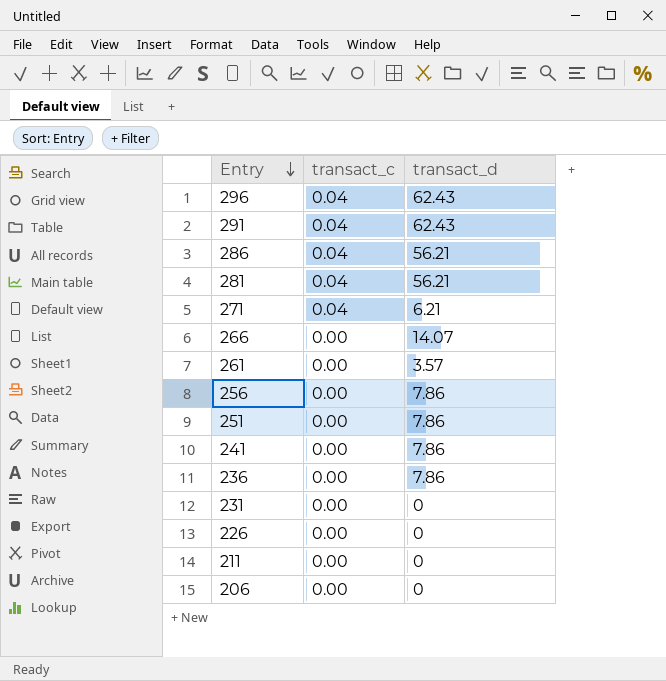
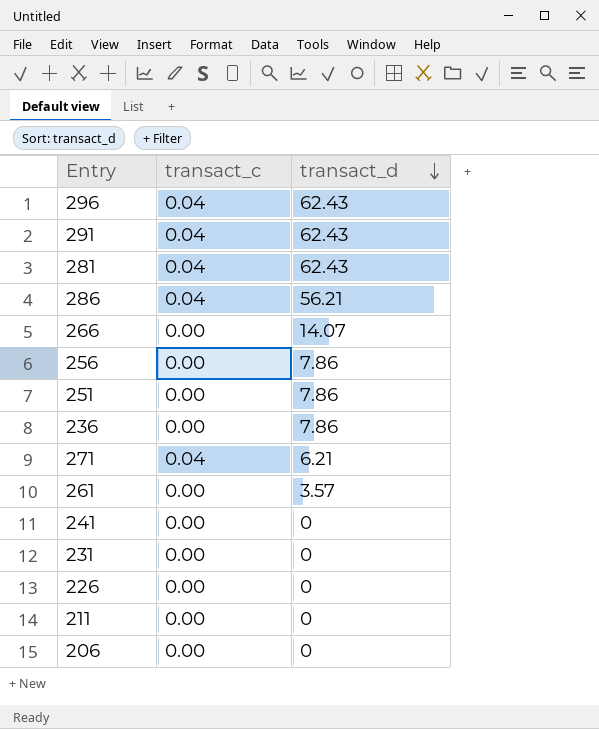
row order: Entry descending -> transact_d descending
281 | transact_d: 56.21 -> 62.43
241 | transact_d: 7.86 -> 0

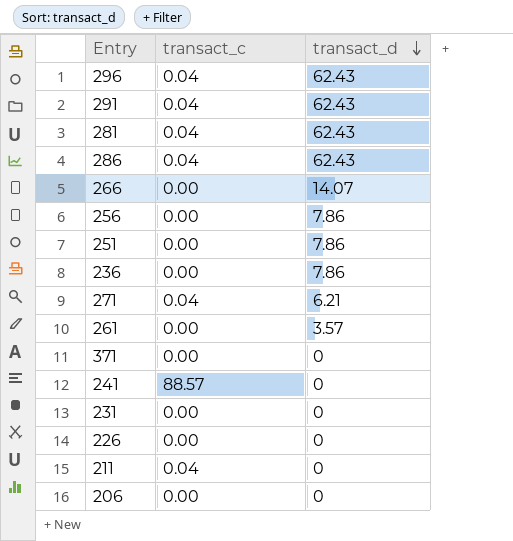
286 | transact_d: 56.21 -> 62.43
row 371: none -> 0.00 | 0
241 | transact_c: 0.00 -> 88.57
211 | transact_c: 0.00 -> 0.04

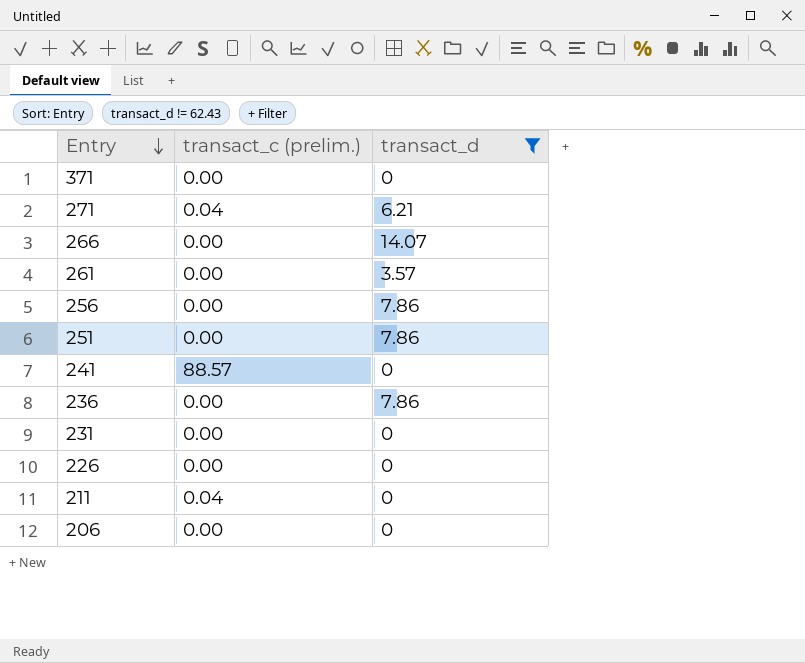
filter: none -> transact_d != 62.43
row order: transact_d descending -> Entry descending
column name: transact_c -> transact_c (prelim.)

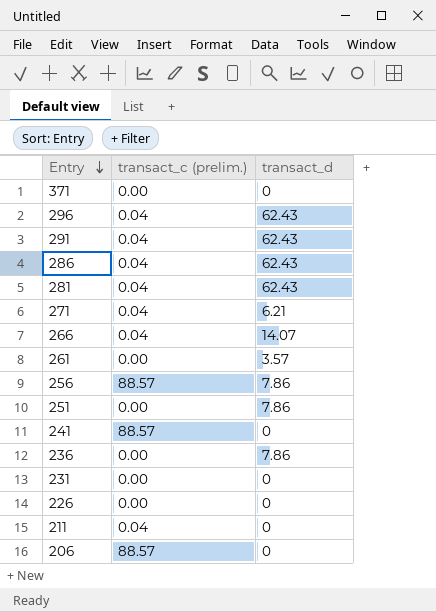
filter: transact_d != 62.43 -> none
266 | transact_c (prelim.): 0.00 -> 0.04
256 | transact_c (prelim.): 0.00 -> 88.57
206 | transact_c (prelim.): 0.00 -> 88.57

